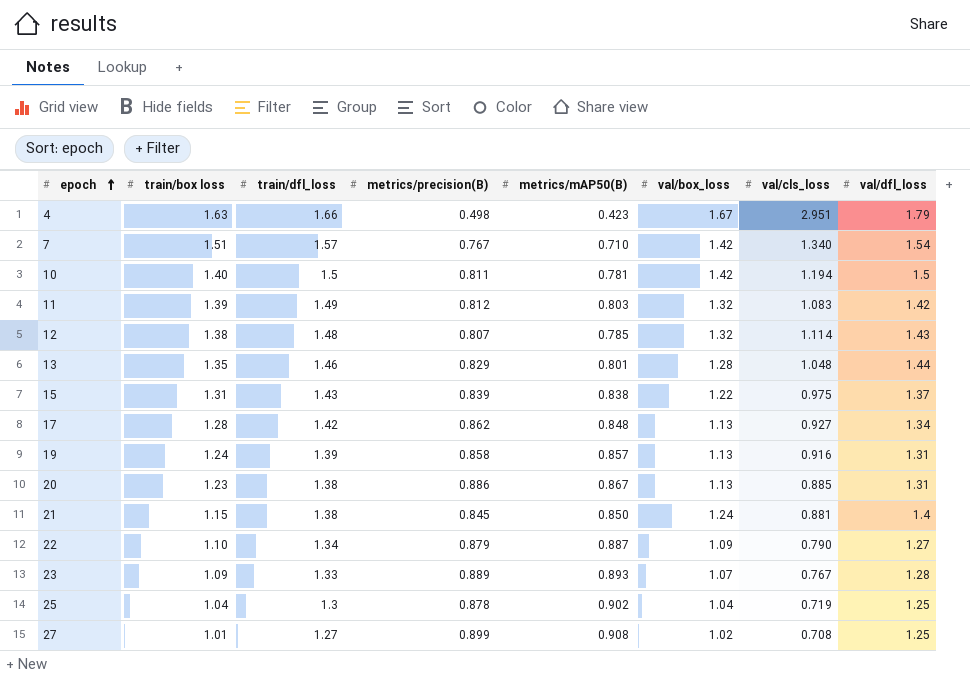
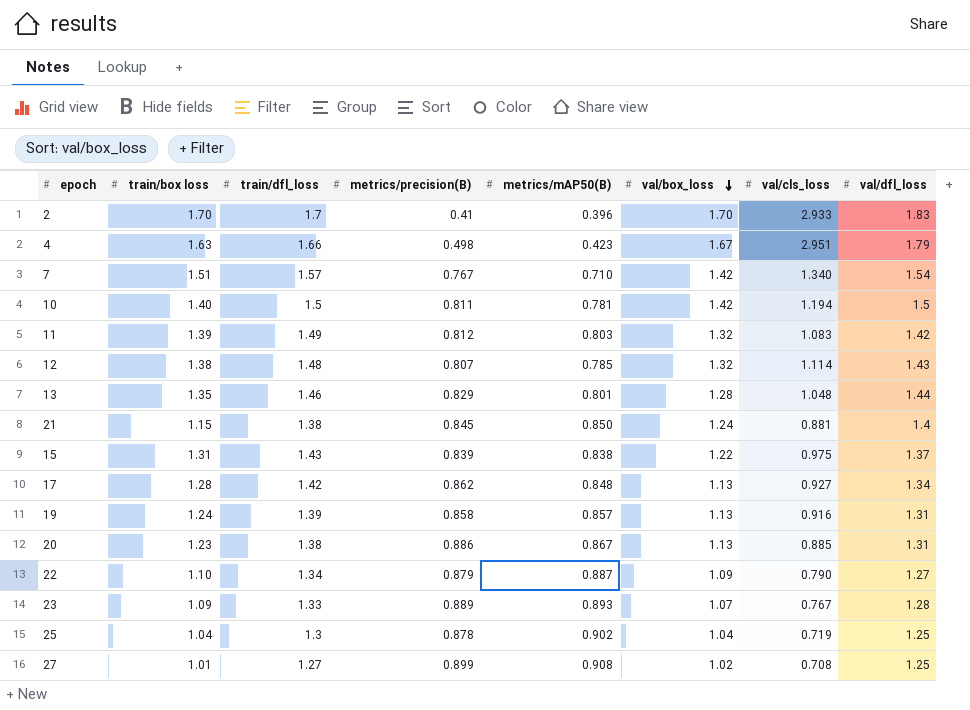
row order: epoch ascending -> val/box_loss descending
row 2: none -> 1.70 | 1.7 | 0.41 | 0.396 | 1.70 | 2.933 | 1.83

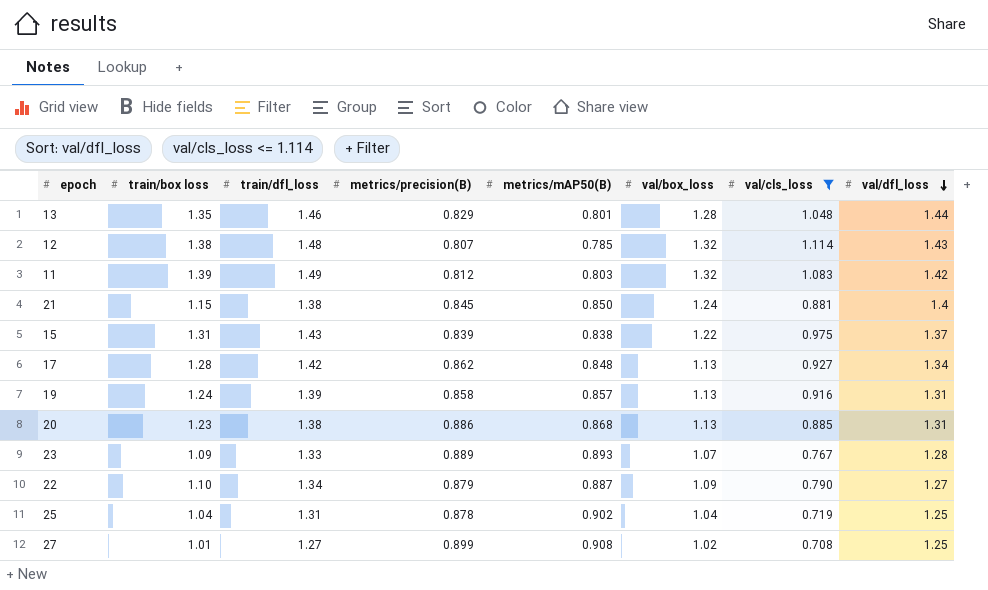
filter: none -> val/cls_loss <= 1.114
row order: val/box_loss descending -> val/dfl_loss descending
20 | metrics/mAP50(B): 0.867 -> 0.868
25 | train/dfl_loss: 1.3 -> 1.31

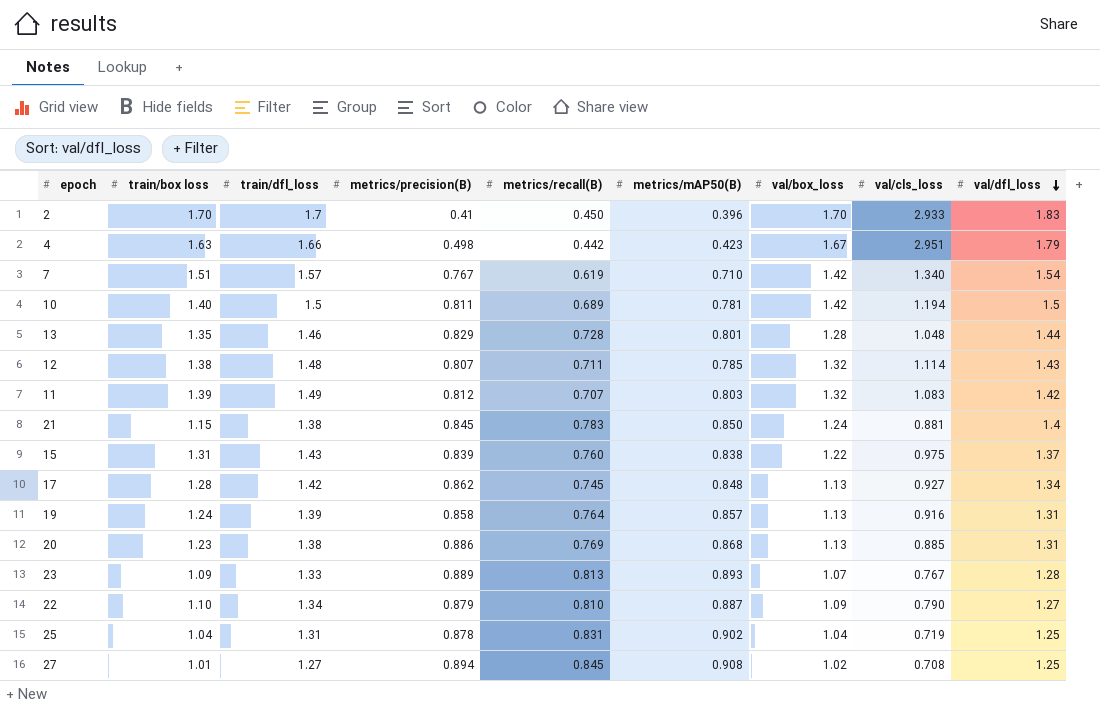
filter: val/cls_loss <= 1.114 -> none
column metrics/recall(B) | position: none -> 5
27 | metrics/precision(B): 0.899 -> 0.894

